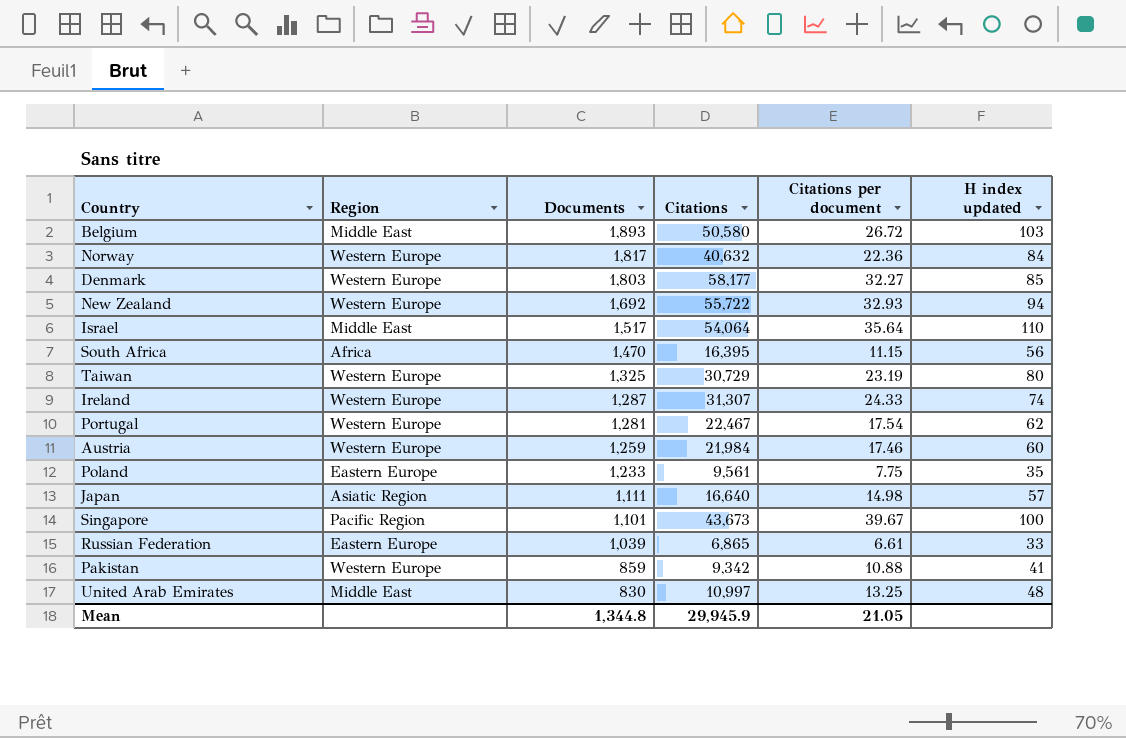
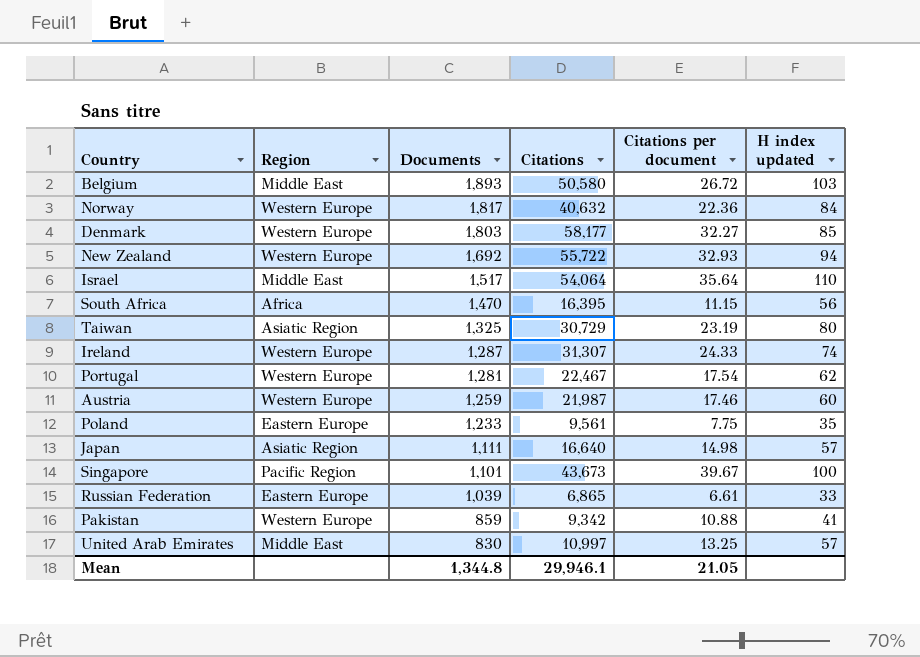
Taiwan | Region: Western Europe -> Asiatic Region
Austria | Citations: 21,984 -> 21,987
United Arab Emirates | H index updated: 48 -> 57
Mean | Citations: 29,945.9 -> 29,946.1

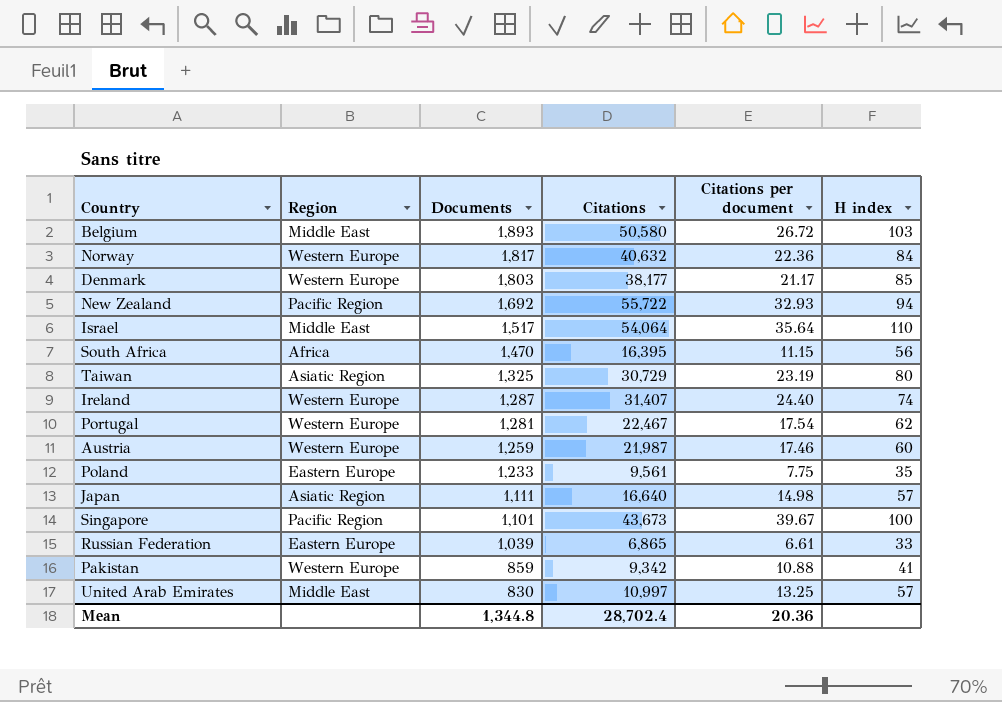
column name: H index updated -> H index
Denmark | Citations: 58,177 -> 38,177
Denmark | Citations per document: 32.27 -> 21.17
New Zealand | Region: Western Europe -> Pacific Region
Ireland | Citations: 31,307 -> 31,407
Ireland | Citations per document: 24.33 -> 24.40
Mean | Citations: 29,946.1 -> 28,702.4
Mean | Citations per document: 21.05 -> 20.36

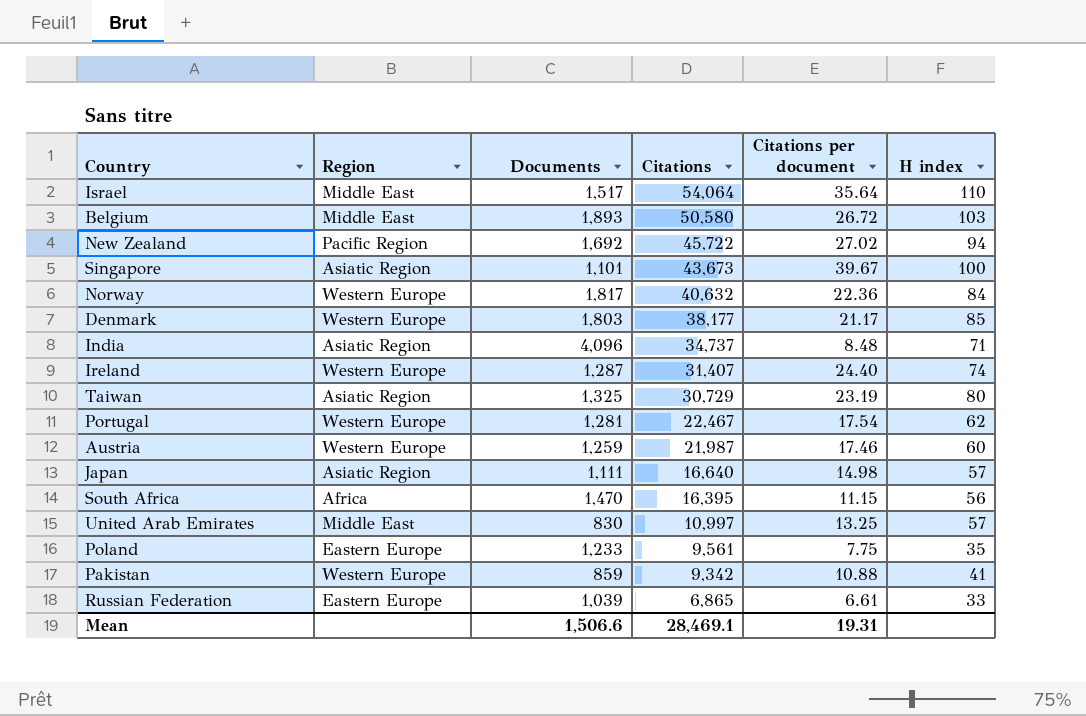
row order: Documents descending -> Citations descending
New Zealand | Citations: 55,722 -> 45,722
New Zealand | Citations per document: 32.93 -> 27.02
Singapore | Region: Pacific Region -> Asiatic Region
row India: none -> Asiatic Region | 4,096 | 34,737 | 8.48 | 71
Mean | Documents: 1,344.8 -> 1,506.6
Mean | Citations: 28,702.4 -> 28,469.1
Mean | Citations per document: 20.36 -> 19.31

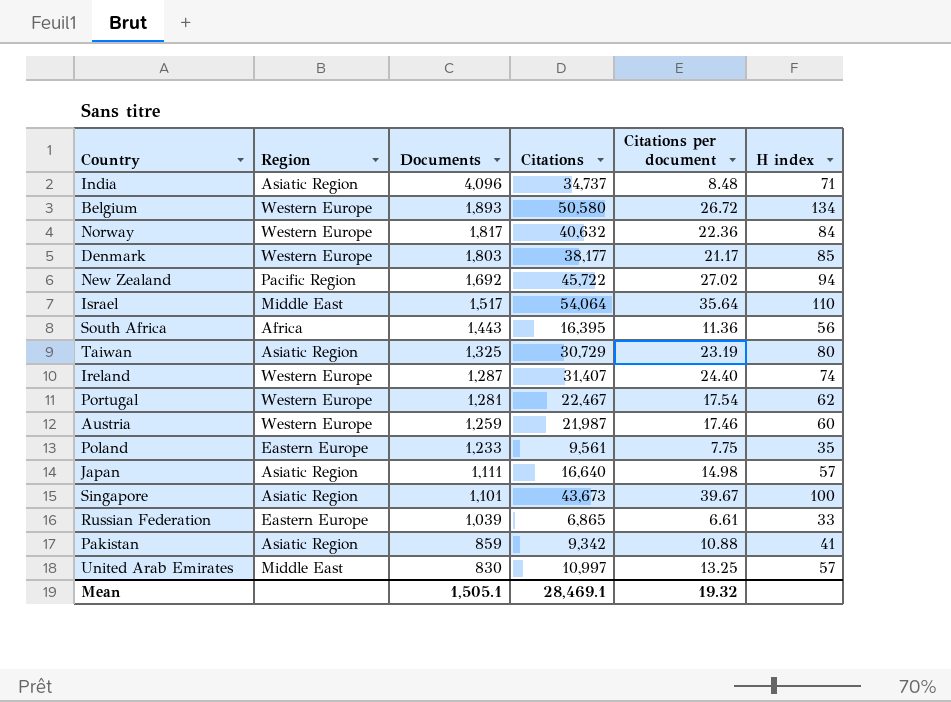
row order: Citations descending -> Documents descending
Belgium | Region: Middle East -> Western Europe
Belgium | H index: 103 -> 134
South Africa | Documents: 1,470 -> 1,443
South Africa | Citations per document: 11.15 -> 11.36
Pakistan | Region: Western Europe -> Asiatic Region
Mean | Documents: 1,506.6 -> 1,505.1
Mean | Citations per document: 19.31 -> 19.32

